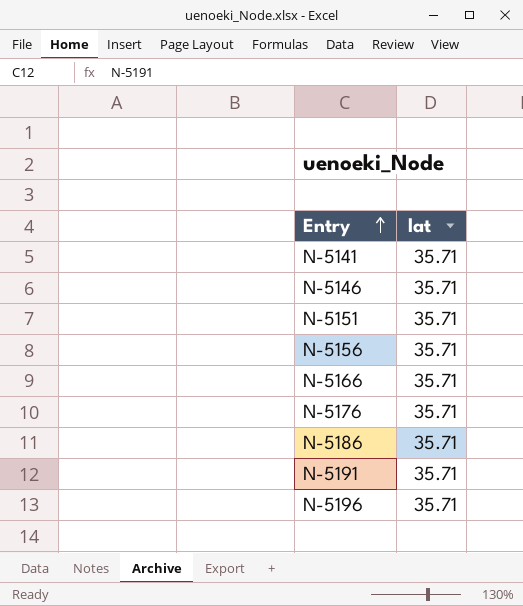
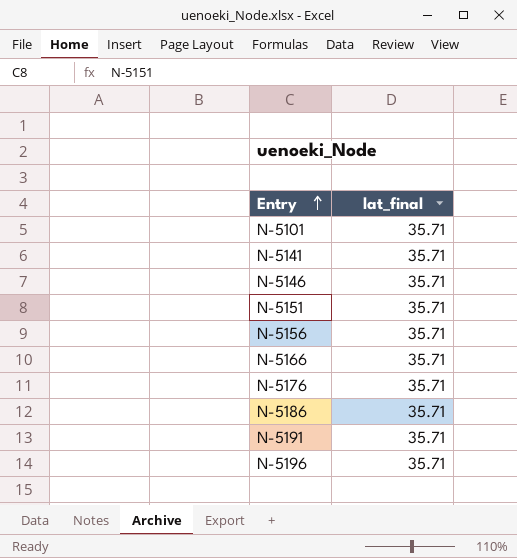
column name: lat -> lat_final
row N-5101: none -> 35.71

